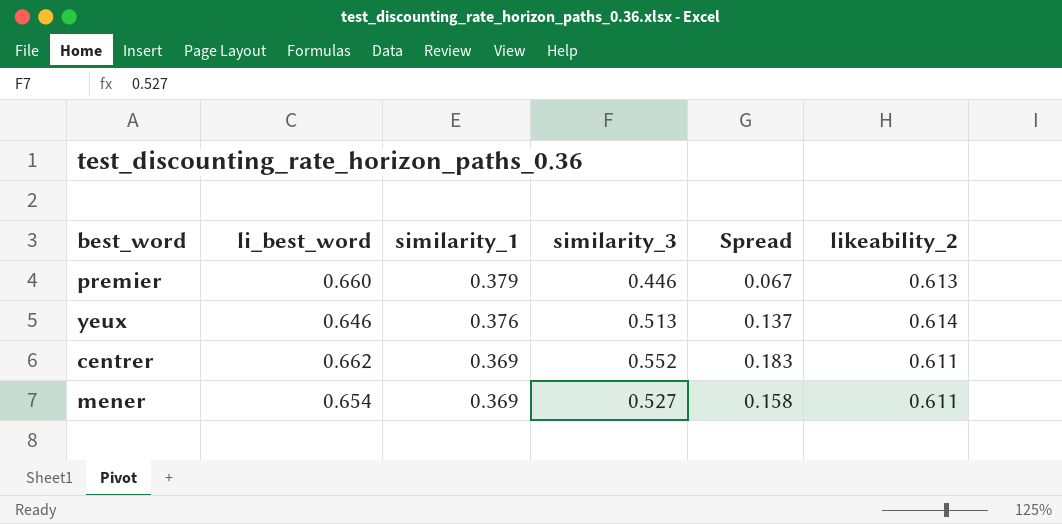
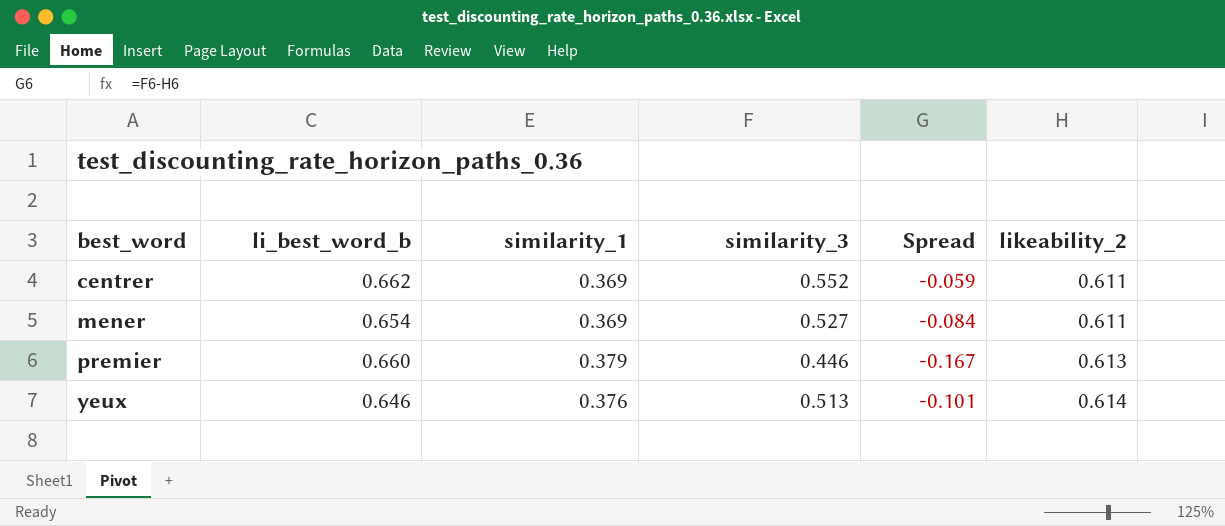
row order: similarity_1 descending -> best_word ascending
column name: li_best_word -> li_best_word_b
column Spread | formula: [similarity_3] - [similarity_1] -> [similarity_3] - [likeability_2]

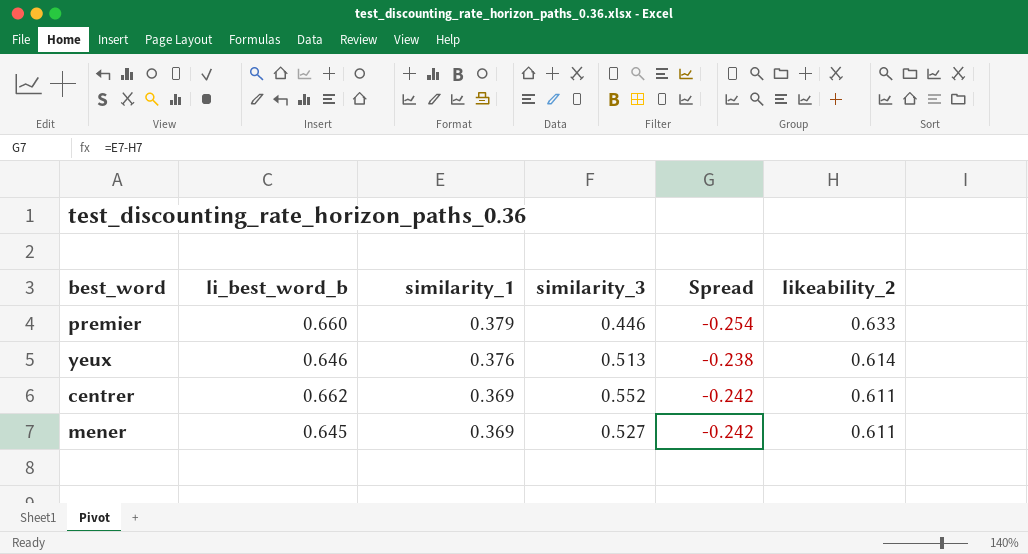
row order: best_word ascending -> similarity_1 descending
column Spread | formula: [similarity_3] - [likeability_2] -> [similarity_1] - [likeability_2]
premier | likeability_2: 0.613 -> 0.633
mener | li_best_word_b: 0.654 -> 0.645

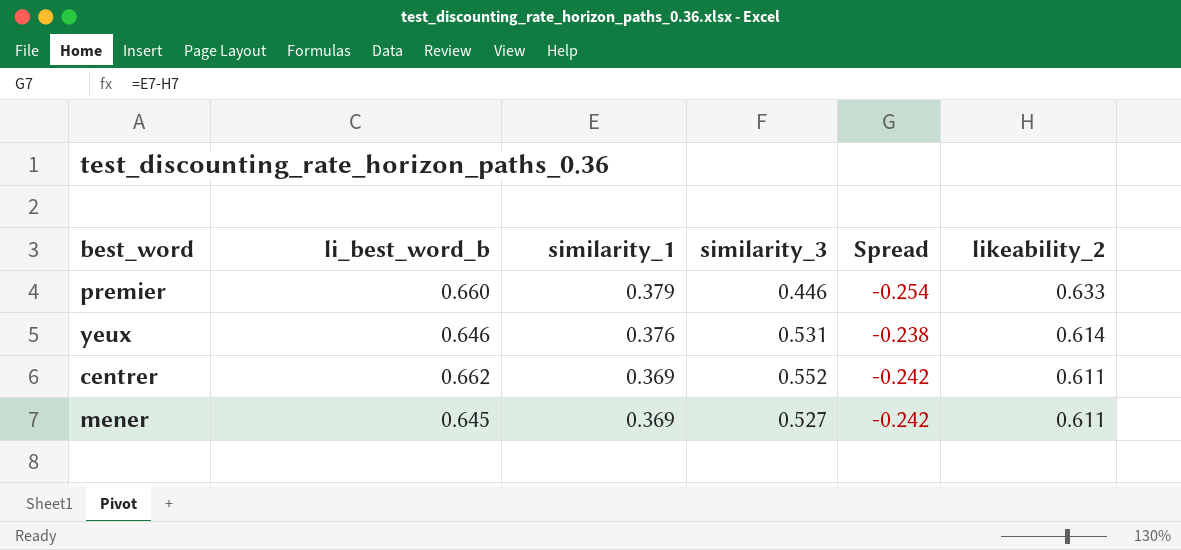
yeux | similarity_3: 0.513 -> 0.531

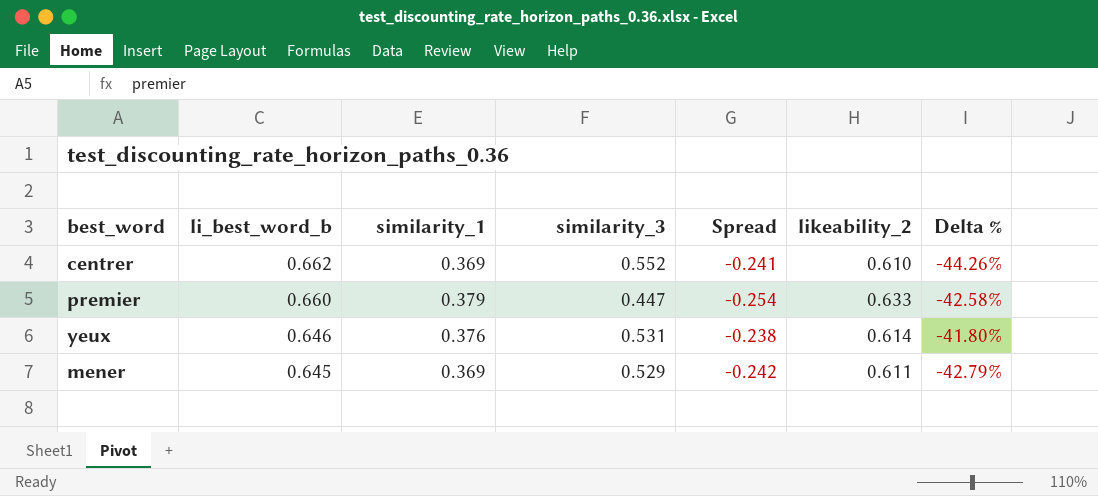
row order: similarity_1 descending -> li_best_word_b descending
column Delta % | formula: none -> ([similarity_1] - [li_best_word_b]) / [li_best_word_b]
centrer | Spread: -0.242 -> -0.241
centrer | likeability_2: 0.611 -> 0.610
premier | similarity_3: 0.446 -> 0.447
mener | similarity_3: 0.527 -> 0.529

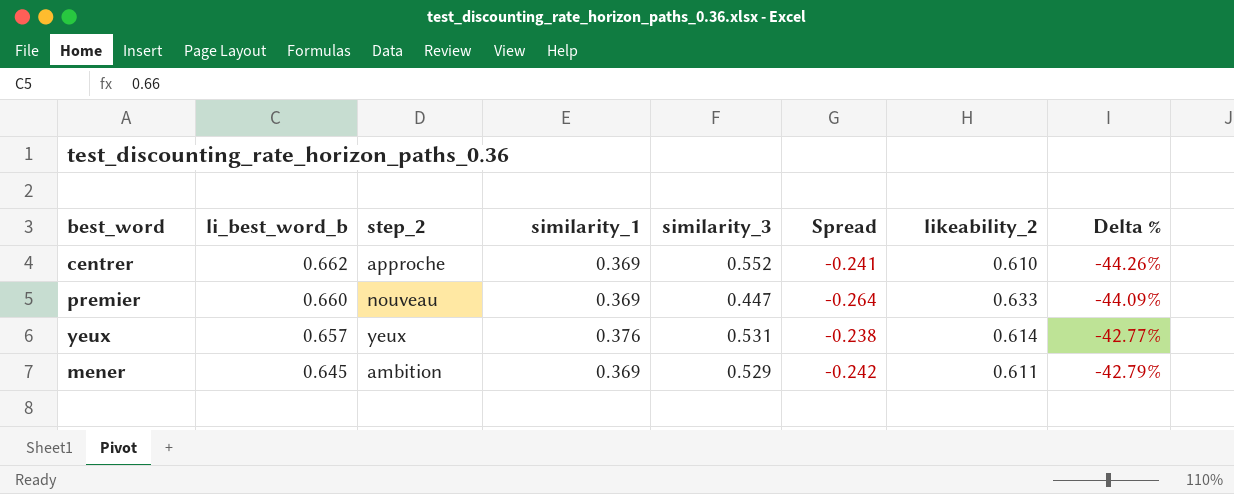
column step_2 | position: none -> 3
premier | similarity_1: 0.379 -> 0.369
premier | Spread: -0.254 -> -0.264
premier | Delta %: -42.58% -> -44.09%
yeux | li_best_word_b: 0.646 -> 0.657
yeux | Delta %: -41.80% -> -42.77%

